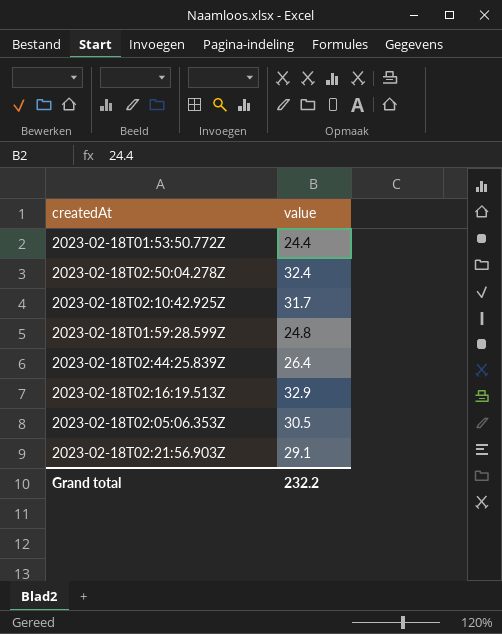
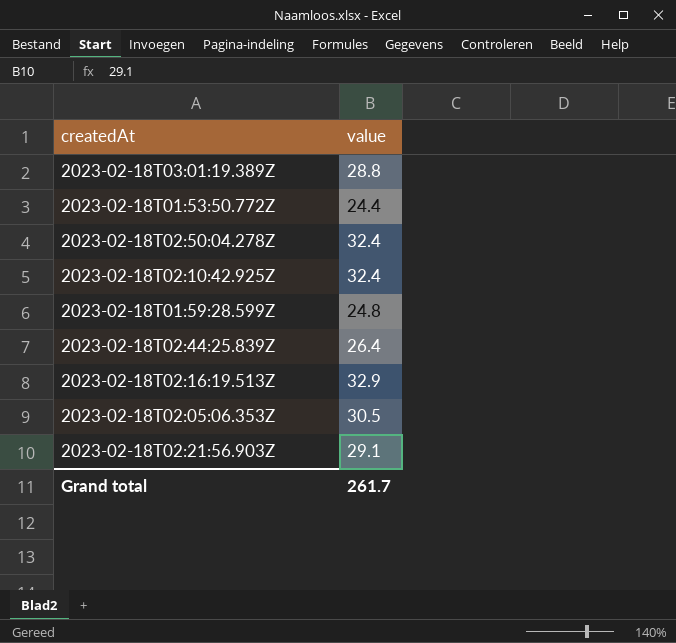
row 2023-02-18T03:01:19.389Z: none -> 28.8
2023-02-18T02:10:42.925Z | value: 31.7 -> 32.4
Grand total | value: 232.2 -> 261.7

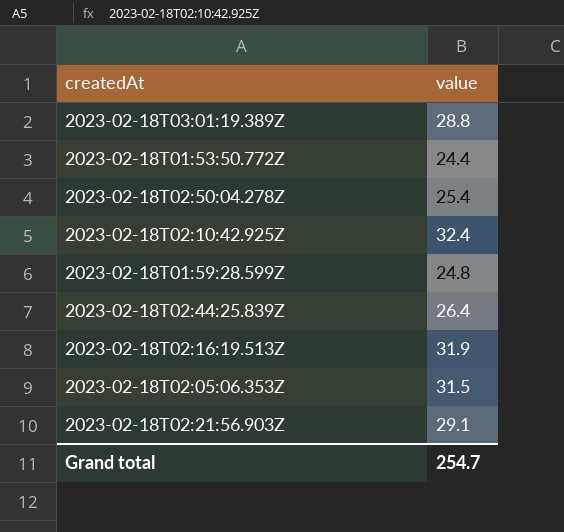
2023-02-18T02:50:04.278Z | value: 32.4 -> 25.4
2023-02-18T02:16:19.513Z | value: 32.9 -> 31.9
2023-02-18T02:05:06.353Z | value: 30.5 -> 31.5
Grand total | value: 261.7 -> 254.7

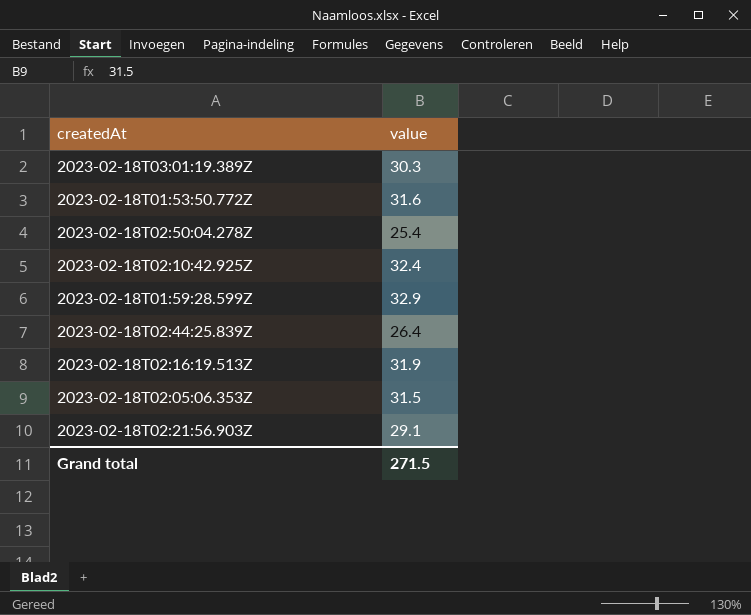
2023-02-18T03:01:19.389Z | value: 28.8 -> 30.3
2023-02-18T01:53:50.772Z | value: 24.4 -> 31.6
2023-02-18T01:59:28.599Z | value: 24.8 -> 32.9
Grand total | value: 254.7 -> 271.5

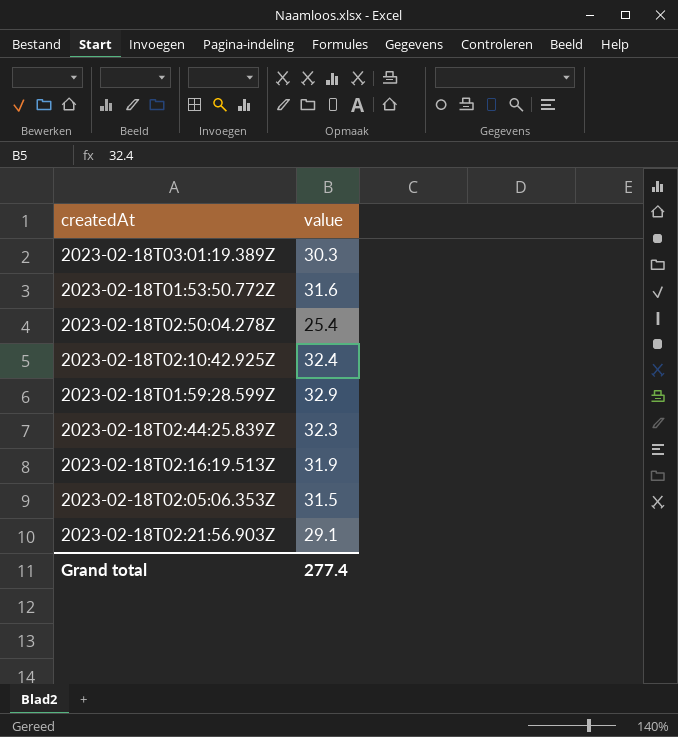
2023-02-18T02:44:25.839Z | value: 26.4 -> 32.3
Grand total | value: 271.5 -> 277.4

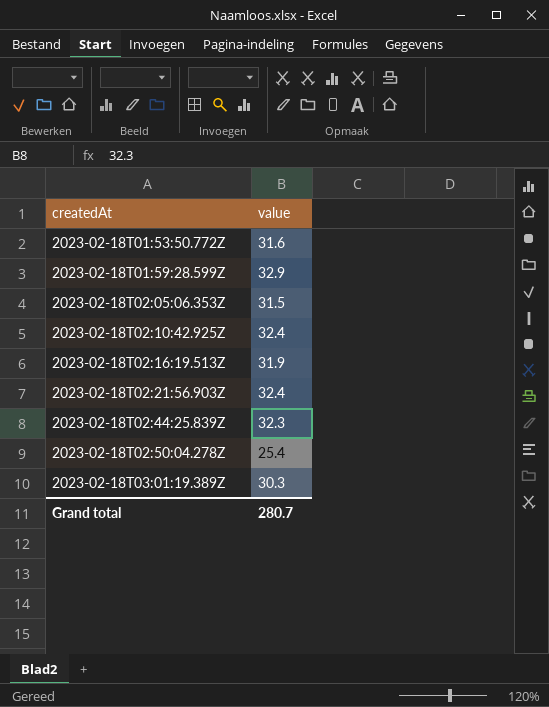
row order: none -> createdAt ascending
2023-02-18T02:21:56.903Z | value: 29.1 -> 32.4
Grand total | value: 277.4 -> 280.7

